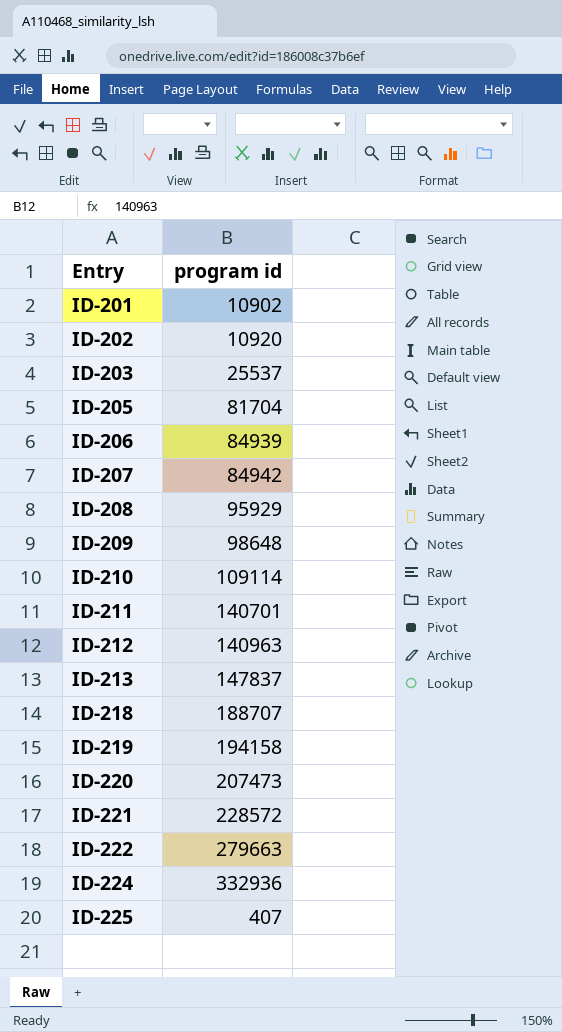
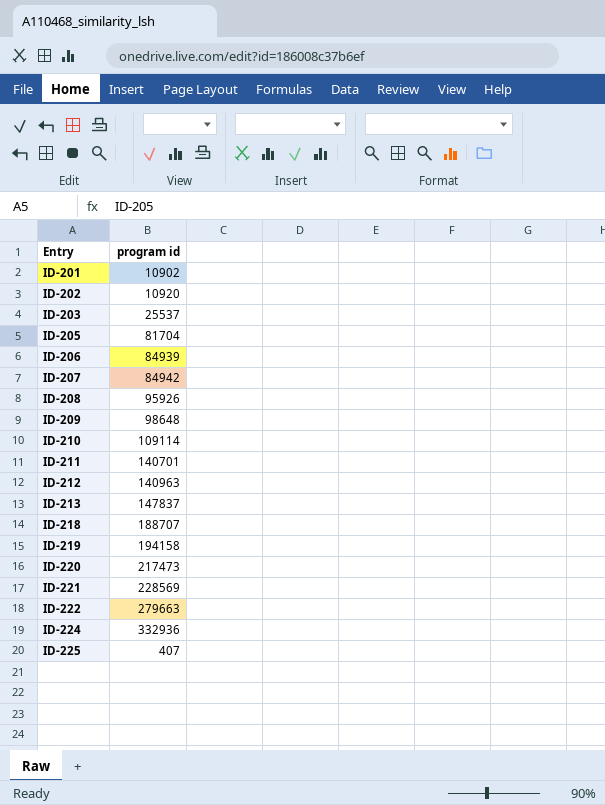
ID-208 | program id: 95929 -> 95926
ID-220 | program id: 207473 -> 217473
ID-221 | program id: 228572 -> 228569

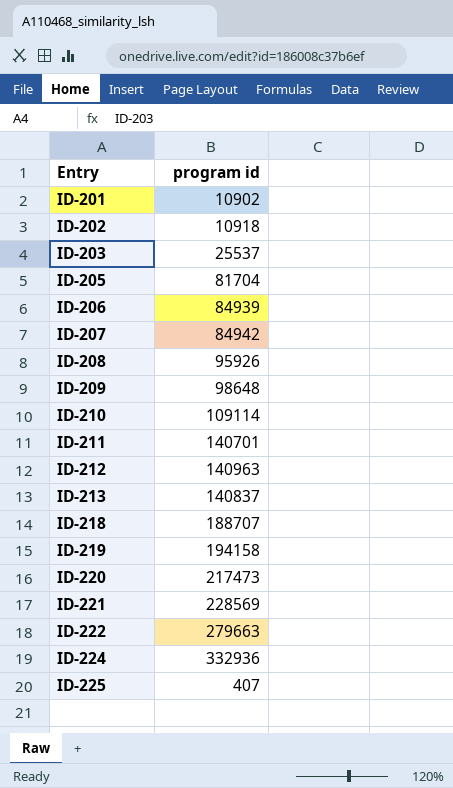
ID-202 | program id: 10920 -> 10918
ID-213 | program id: 147837 -> 140837

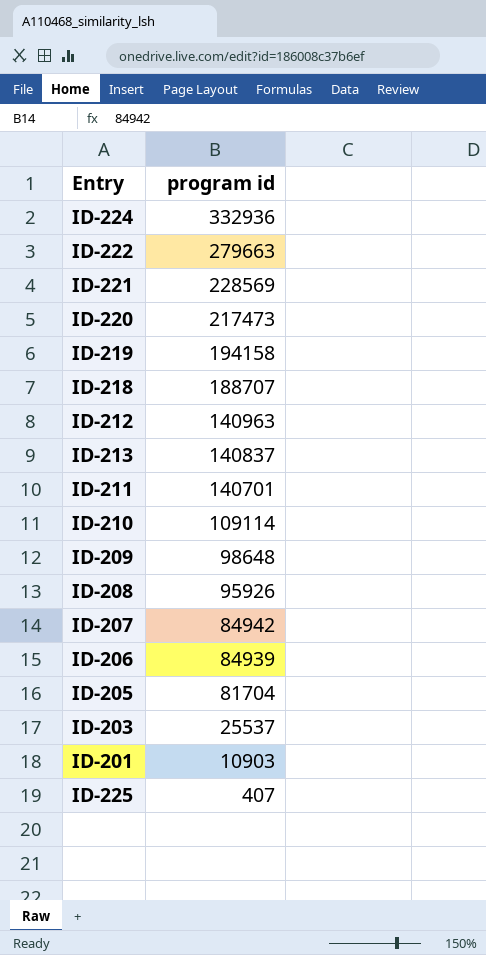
row order: Entry ascending -> program id descending
row ID-202: 10918 -> none
ID-201 | program id: 10902 -> 10903

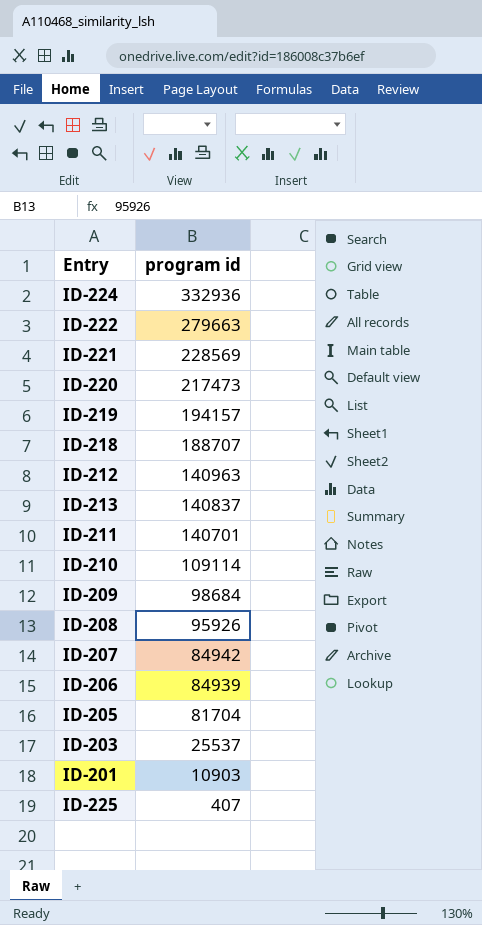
ID-219 | program id: 194158 -> 194157
ID-209 | program id: 98648 -> 98684

